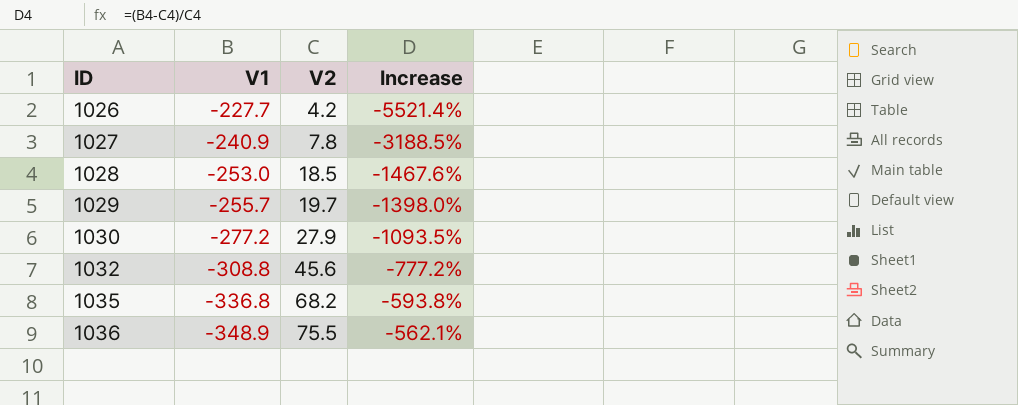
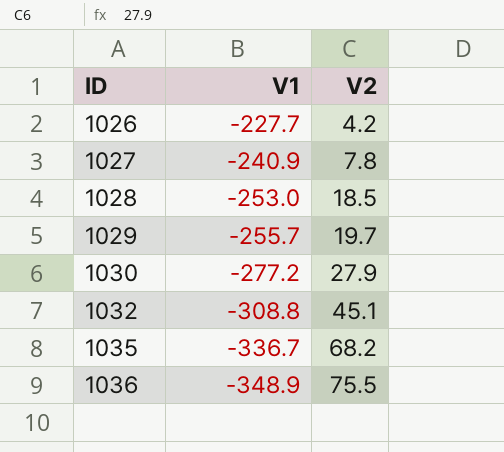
column Increase | formula: ([V1] - [V2]) / [V2] -> none
1032 | V2: 45.6 -> 45.1
1035 | V1: -336.8 -> -336.7

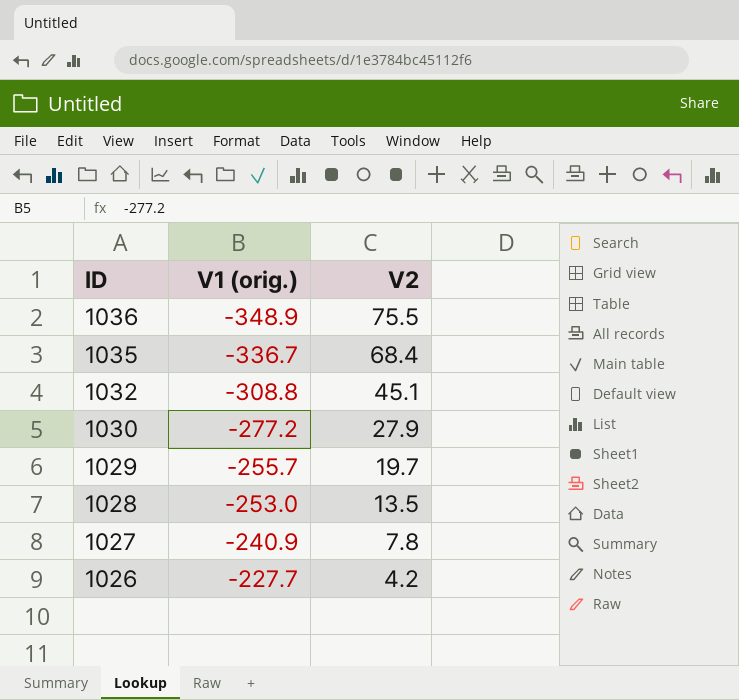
row order: ID ascending -> ID descending
column name: V1 -> V1 (orig.)
1035 | V2: 68.2 -> 68.4
1028 | V2: 18.5 -> 13.5

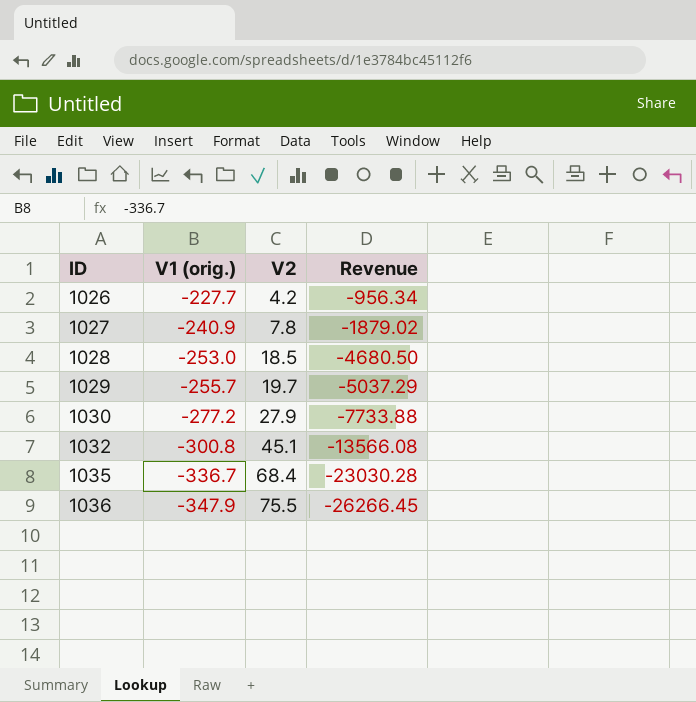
row order: ID descending -> ID ascending
column Revenue | formula: none -> [V1 (orig.)] * [V2]
1028 | V2: 13.5 -> 18.5
1032 | V1 (orig.): -308.8 -> -300.8
1036 | V1 (orig.): -348.9 -> -347.9

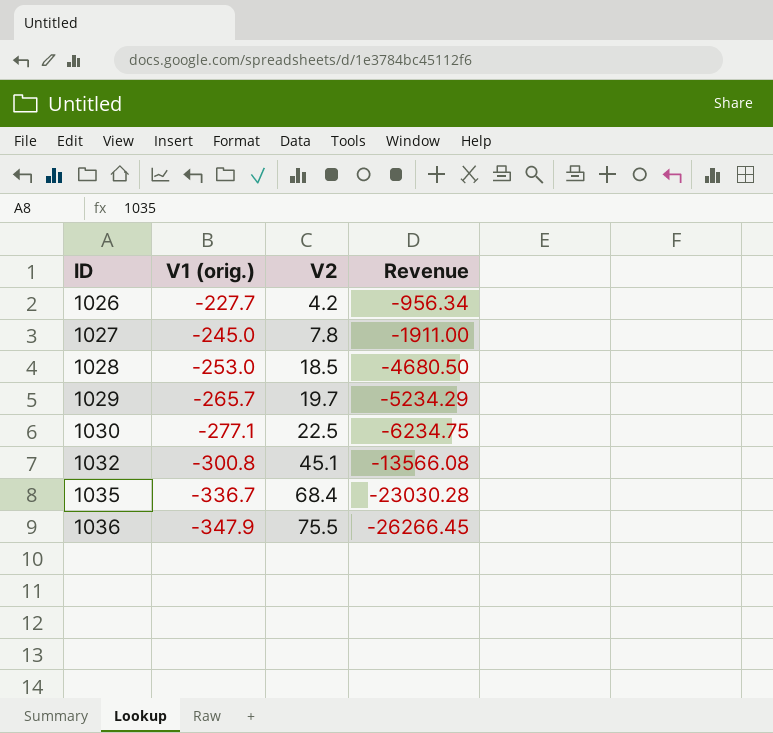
1027 | V1 (orig.): -240.9 -> -245.0
1027 | Revenue: -1879.02 -> -1911.00
1029 | V1 (orig.): -255.7 -> -265.7
1029 | Revenue: -5037.29 -> -5234.29
1030 | V1 (orig.): -277.2 -> -277.1
1030 | V2: 27.9 -> 22.5
1030 | Revenue: -7733.88 -> -6234.75

